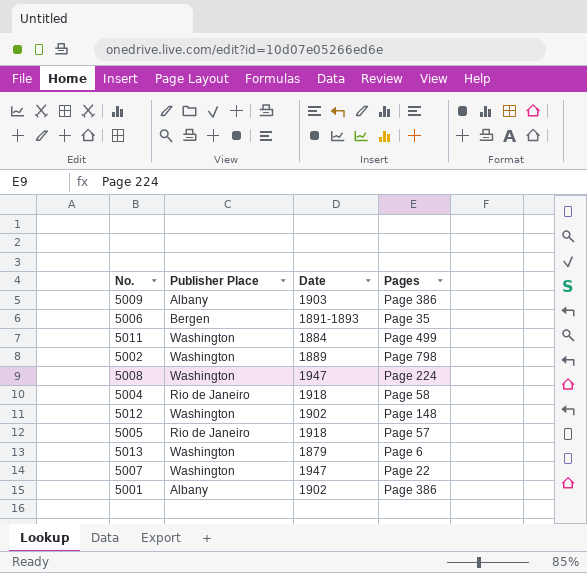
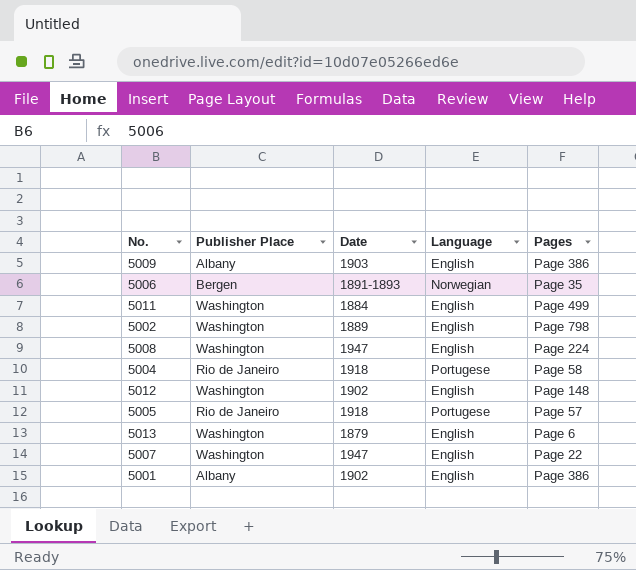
column Language | position: none -> 4

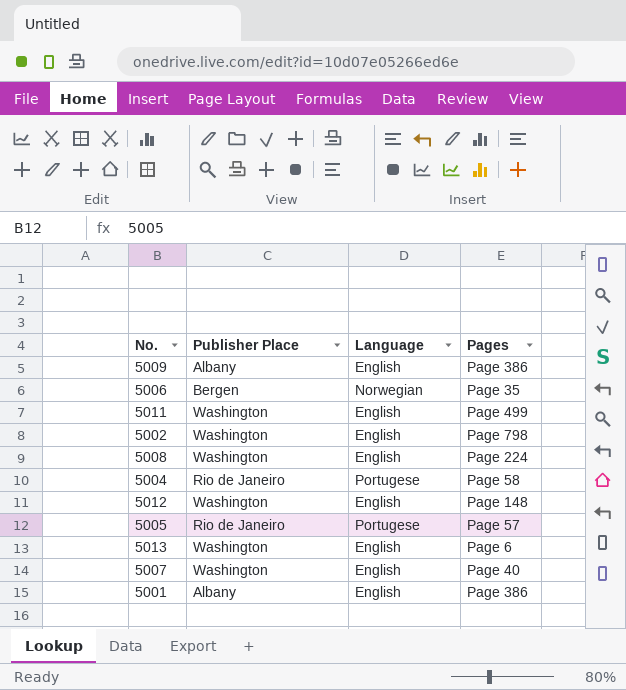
column Date | position: 3 -> none
5007 | Pages: Page 22 -> Page 40

